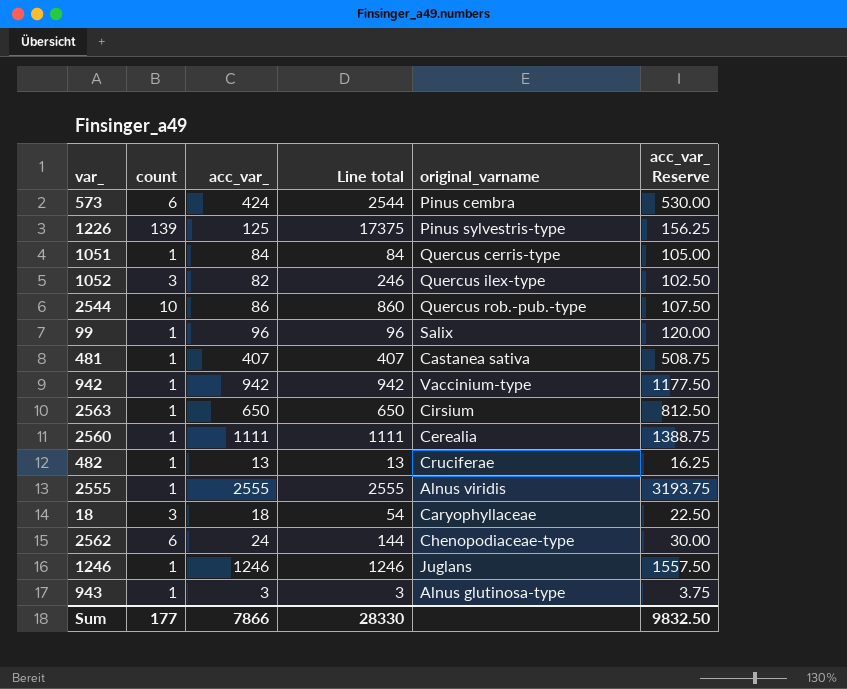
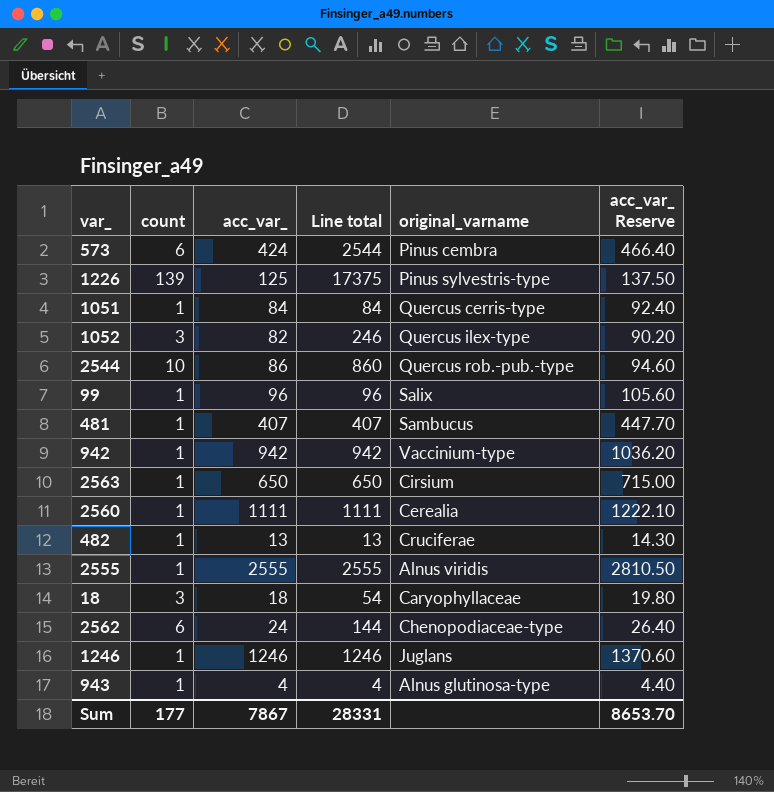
column acc_var_ Reserve | formula: [acc_var_] * 1.25 -> [acc_var_] * 1.1
481 | original_varname: Castanea sativa -> Sambucus
943 | acc_var_: 3 -> 4
943 | Line total: 3 -> 4
Sum | acc_var_: 7866 -> 7867
Sum | Line total: 28330 -> 28331
Sum | acc_var_ Reserve: 9832.50 -> 8653.70

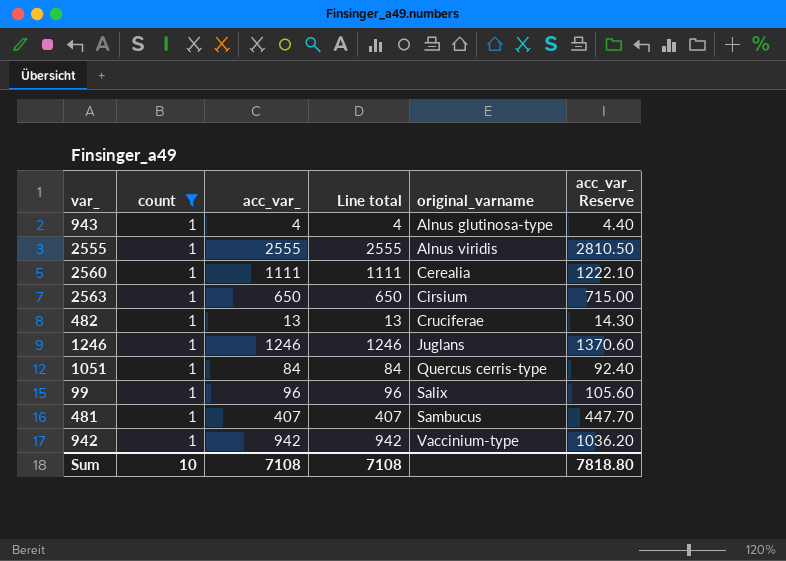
filter: none -> count = 1
row order: none -> original_varname ascending
Sum | count: 177 -> 10
Sum | acc_var_: 7867 -> 7108
Sum | Line total: 28331 -> 7108
Sum | acc_var_ Reserve: 8653.70 -> 7818.80

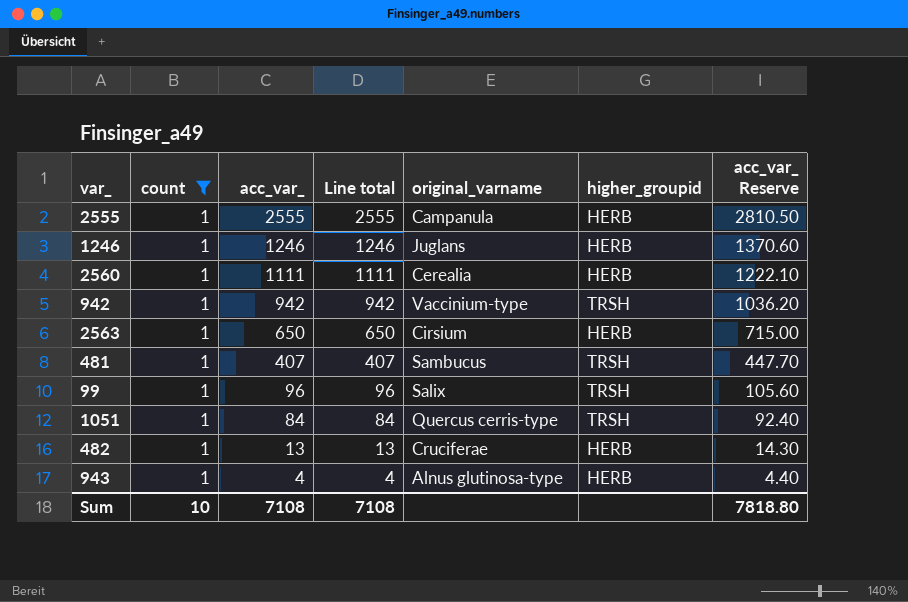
row order: original_varname ascending -> acc_var_ descending
column higher_groupid | position: none -> 6
2555 | original_varname: Alnus viridis -> Campanula

